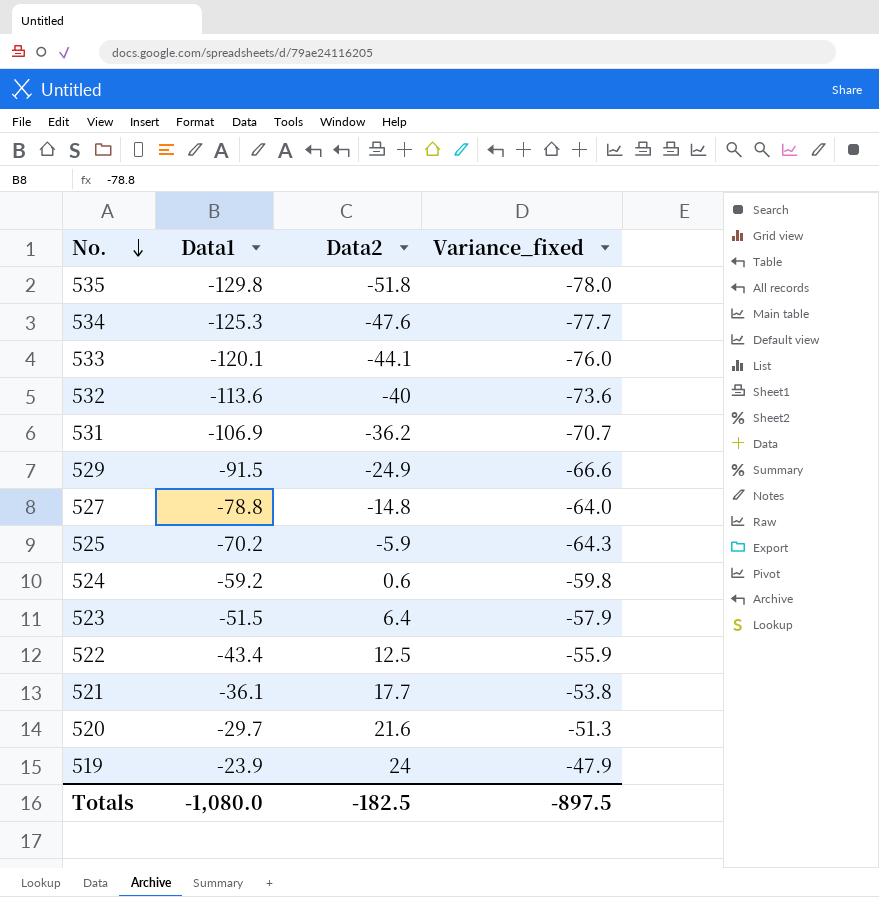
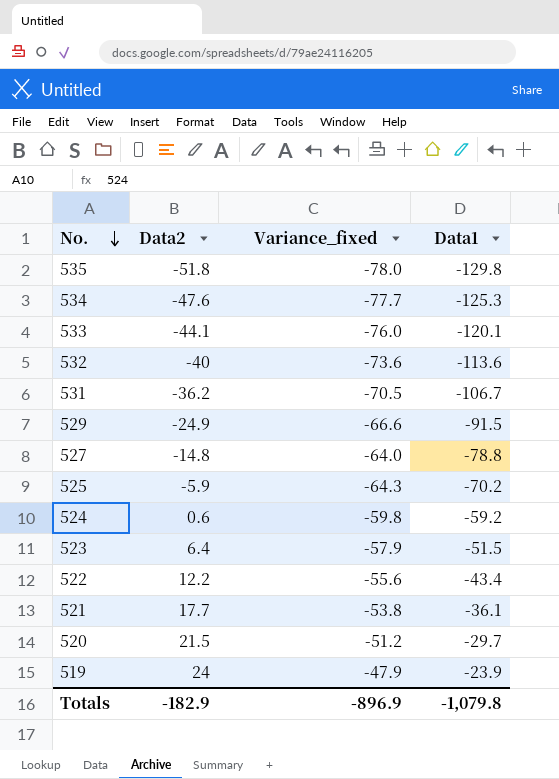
column Data1 | position: 2 -> 4
531 | Variance_fixed: -70.7 -> -70.5
531 | Data1: -106.9 -> -106.7
522 | Data2: 12.5 -> 12.2
522 | Variance_fixed: -55.9 -> -55.6
520 | Data2: 21.6 -> 21.5
520 | Variance_fixed: -51.3 -> -51.2
Totals | Data2: -182.5 -> -182.9
Totals | Variance_fixed: -897.5 -> -896.9
Totals | Data1: -1,080.0 -> -1,079.8

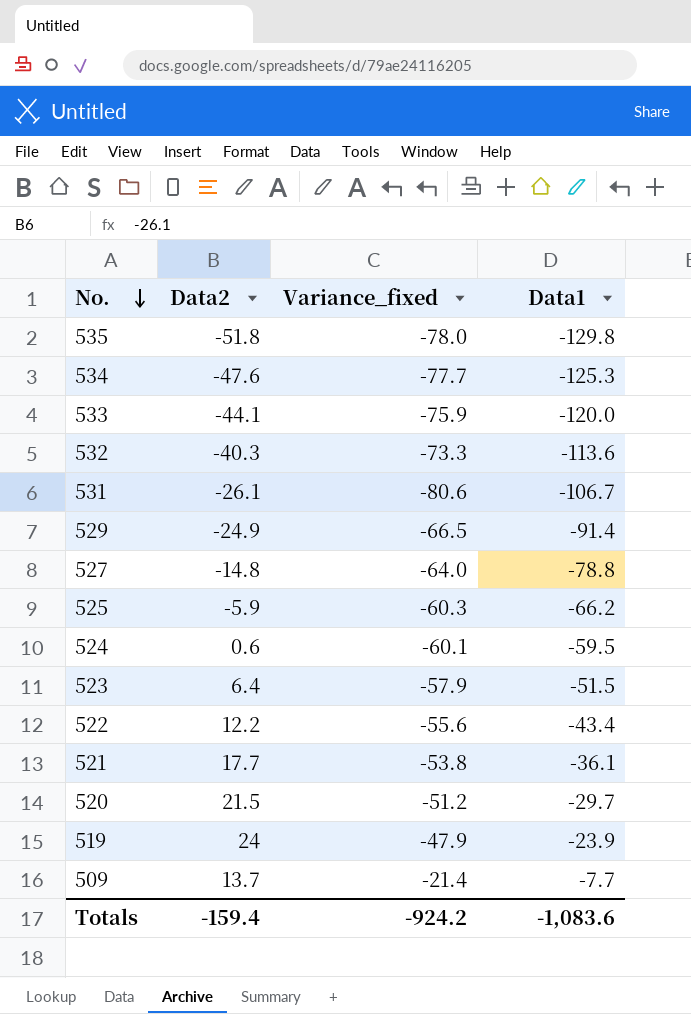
533 | Variance_fixed: -76.0 -> -75.9
533 | Data1: -120.1 -> -120.0
532 | Data2: -40 -> -40.3
532 | Variance_fixed: -73.6 -> -73.3
531 | Data2: -36.2 -> -26.1
531 | Variance_fixed: -70.5 -> -80.6
529 | Variance_fixed: -66.6 -> -66.5
529 | Data1: -91.5 -> -91.4
525 | Variance_fixed: -64.3 -> -60.3
525 | Data1: -70.2 -> -66.2
524 | Variance_fixed: -59.8 -> -60.1
524 | Data1: -59.2 -> -59.5
row 509: none -> 13.7 | -21.4 | -7.7
Totals | Data2: -182.9 -> -159.4
Totals | Variance_fixed: -896.9 -> -924.2
Totals | Data1: -1,079.8 -> -1,083.6

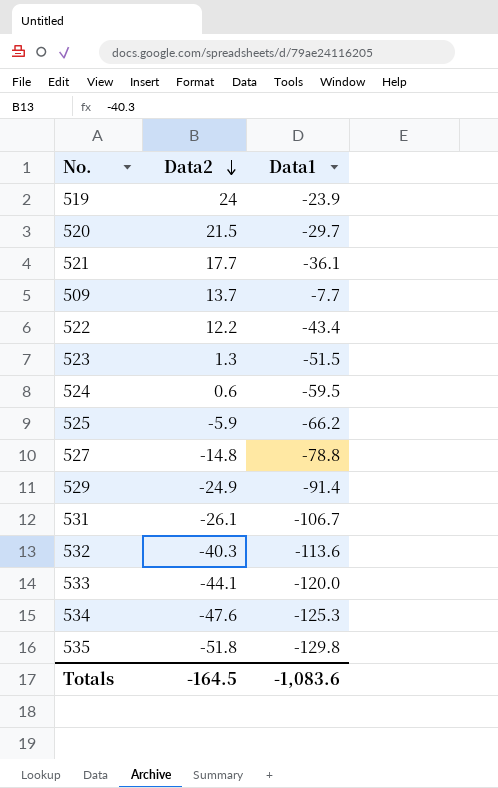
row order: No. descending -> Data2 descending
column Variance_fixed | formula: [Data1] - [Data2] -> none
523 | Data2: 6.4 -> 1.3
Totals | Data2: -159.4 -> -164.5

